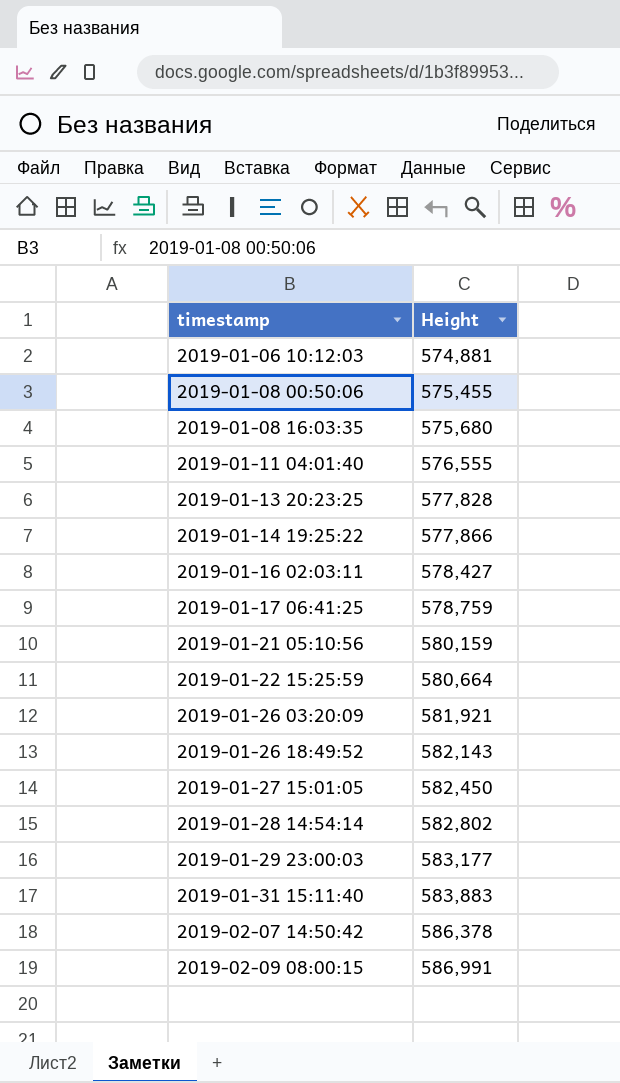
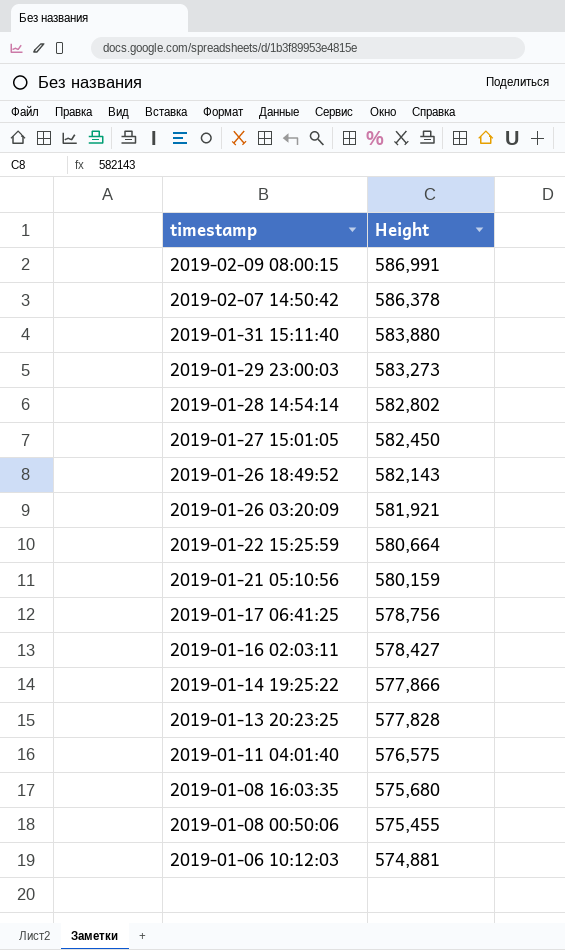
row order: timestamp ascending -> timestamp descending
2019-01-31 15:11:40 | Height: 583,883 -> 583,880
2019-01-29 23:00:03 | Height: 583,177 -> 583,273
2019-01-17 06:41:25 | Height: 578,759 -> 578,756
2019-01-11 04:01:40 | Height: 576,555 -> 576,575

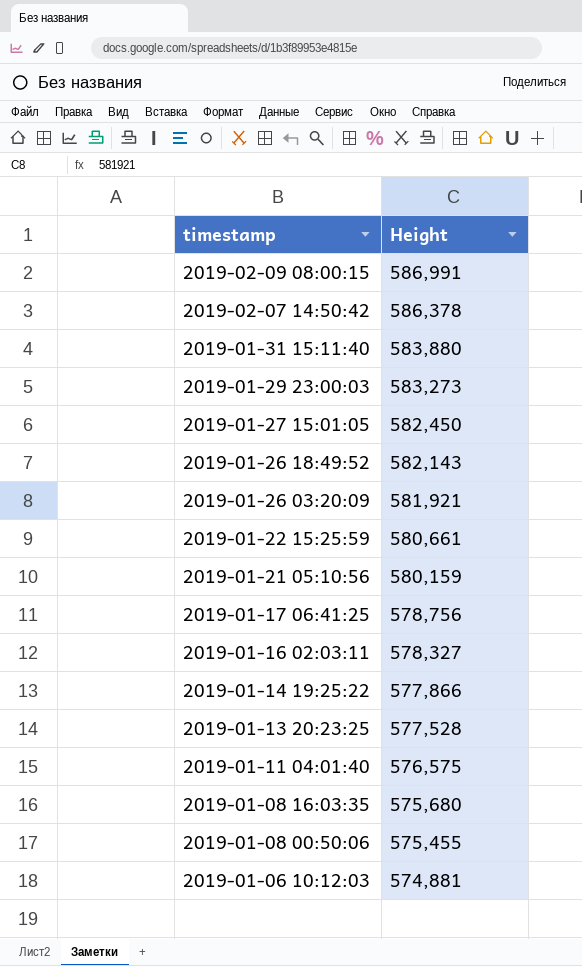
row 2019-01-28 14:54:14: 582,802 -> none
2019-01-22 15:25:59 | Height: 580,664 -> 580,661
2019-01-16 02:03:11 | Height: 578,427 -> 578,327
2019-01-13 20:23:25 | Height: 577,828 -> 577,528

